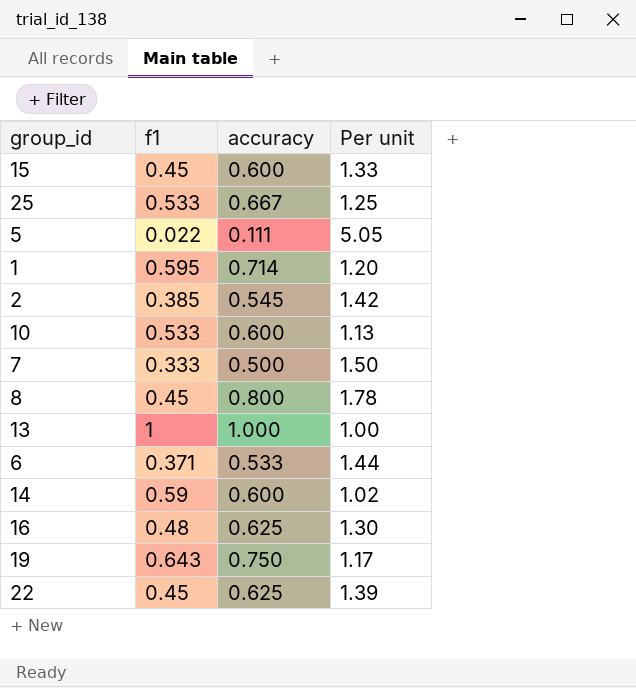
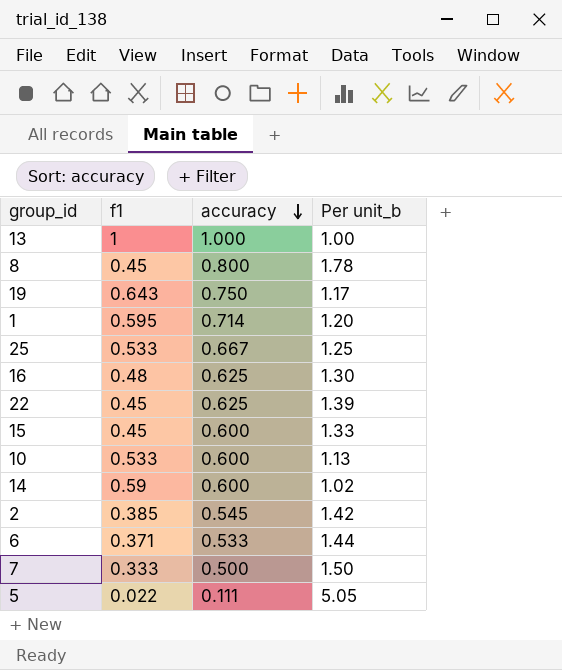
row order: none -> accuracy descending
column name: Per unit -> Per unit_b

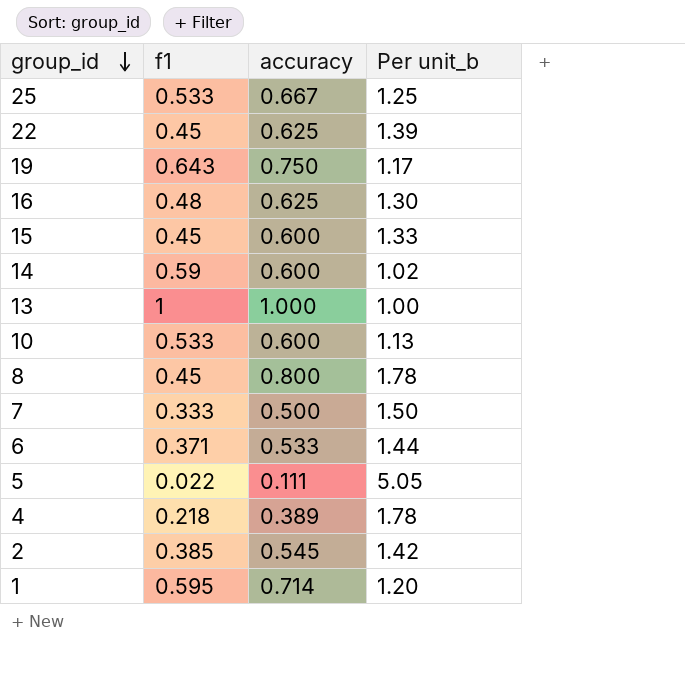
row order: accuracy descending -> group_id descending
row 4: none -> 0.218 | 0.389 | 1.78

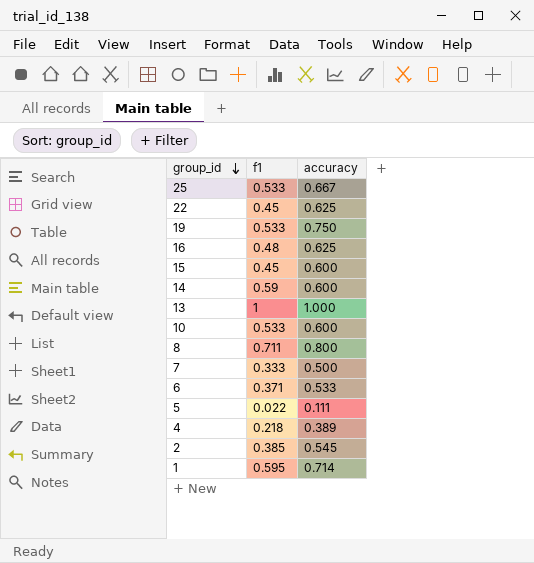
column Per unit_b | formula: [accuracy] / [f1] -> none
19 | f1: 0.643 -> 0.533
8 | f1: 0.45 -> 0.711

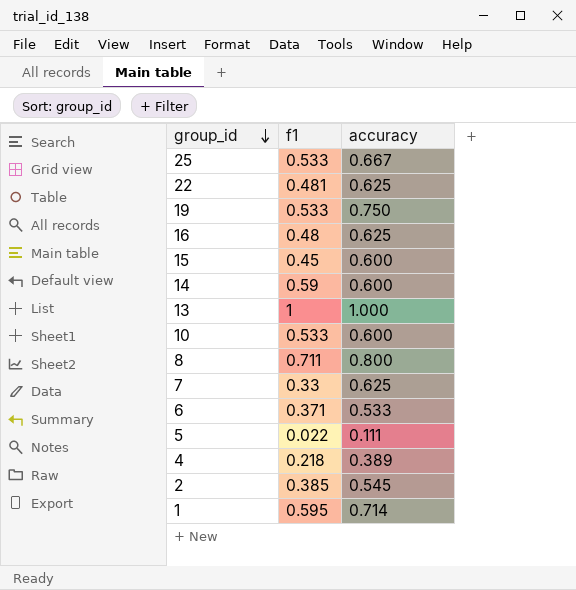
22 | f1: 0.45 -> 0.481
7 | f1: 0.333 -> 0.33
7 | accuracy: 0.500 -> 0.625

